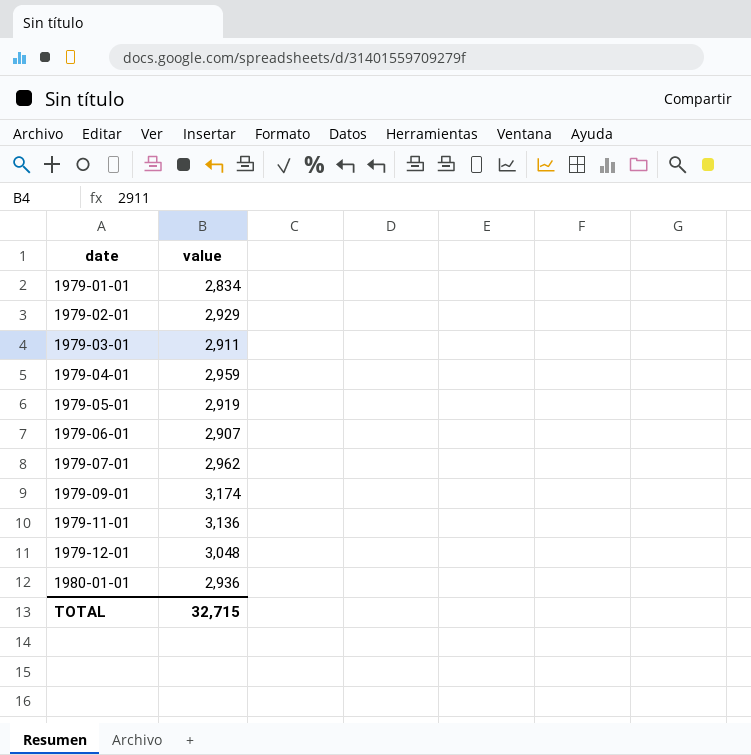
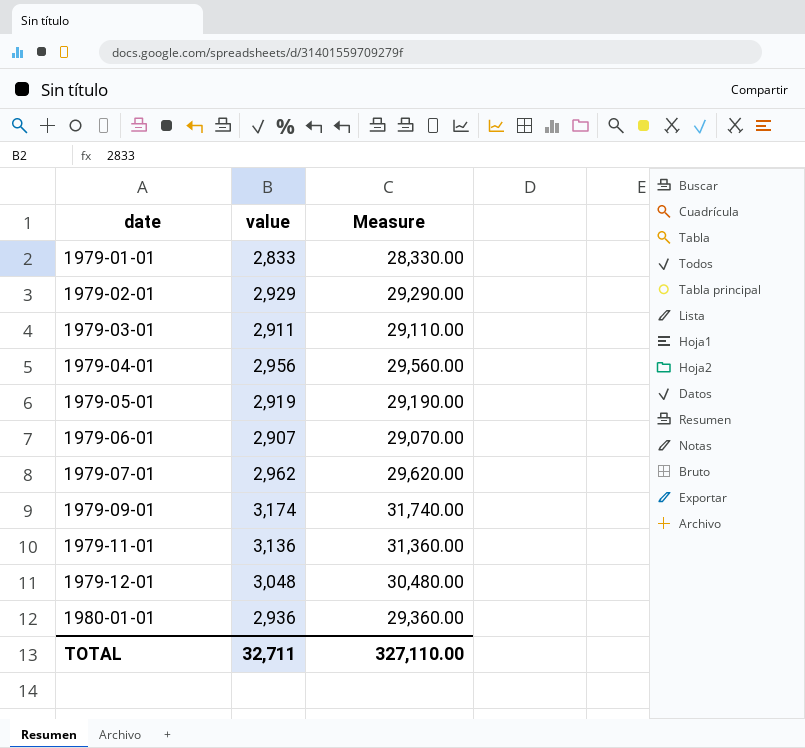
column Measure | formula: none -> [value] * 10
1979-01-01 | value: 2,834 -> 2,833
1979-04-01 | value: 2,959 -> 2,956
TOTAL | value: 32,715 -> 32,711

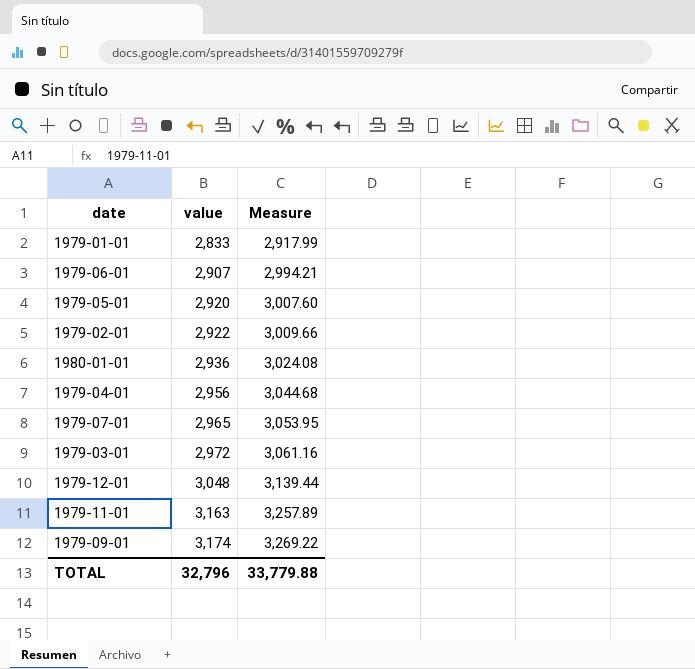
row order: date ascending -> value ascending
column Measure | formula: [value] * 10 -> [value] * 1.03
1979-05-01 | value: 2,919 -> 2,920
1979-02-01 | value: 2,929 -> 2,922
1979-07-01 | value: 2,962 -> 2,965
1979-03-01 | value: 2,911 -> 2,972
1979-11-01 | value: 3,136 -> 3,163
TOTAL | value: 32,711 -> 32,796
TOTAL | Measure: 327,110.00 -> 33,779.88

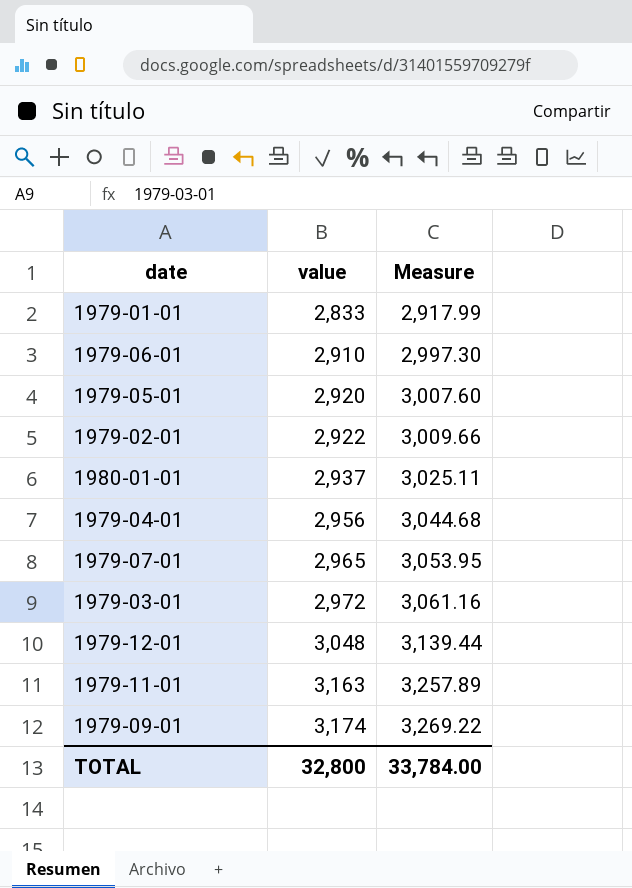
1979-06-01 | value: 2,907 -> 2,910
1979-06-01 | Measure: 2,994.21 -> 2,997.30
1980-01-01 | value: 2,936 -> 2,937
1980-01-01 | Measure: 3,024.08 -> 3,025.11
TOTAL | value: 32,796 -> 32,800
TOTAL | Measure: 33,779.88 -> 33,784.00

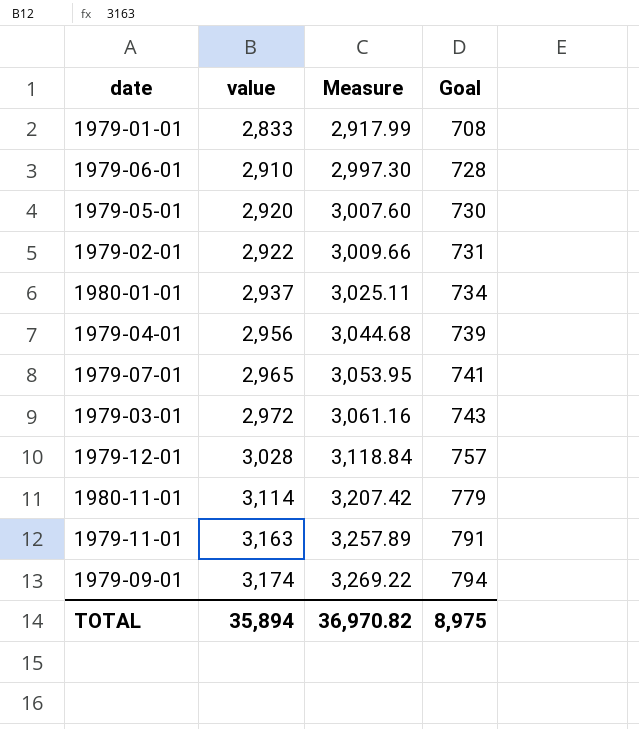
column Goal | formula: none -> [value] * 0.25
1979-12-01 | value: 3,048 -> 3,028
1979-12-01 | Measure: 3,139.44 -> 3,118.84
row 1980-11-01: none -> 3,114 | 3,207.42 | 779
TOTAL | value: 32,800 -> 35,894
TOTAL | Measure: 33,784.00 -> 36,970.82

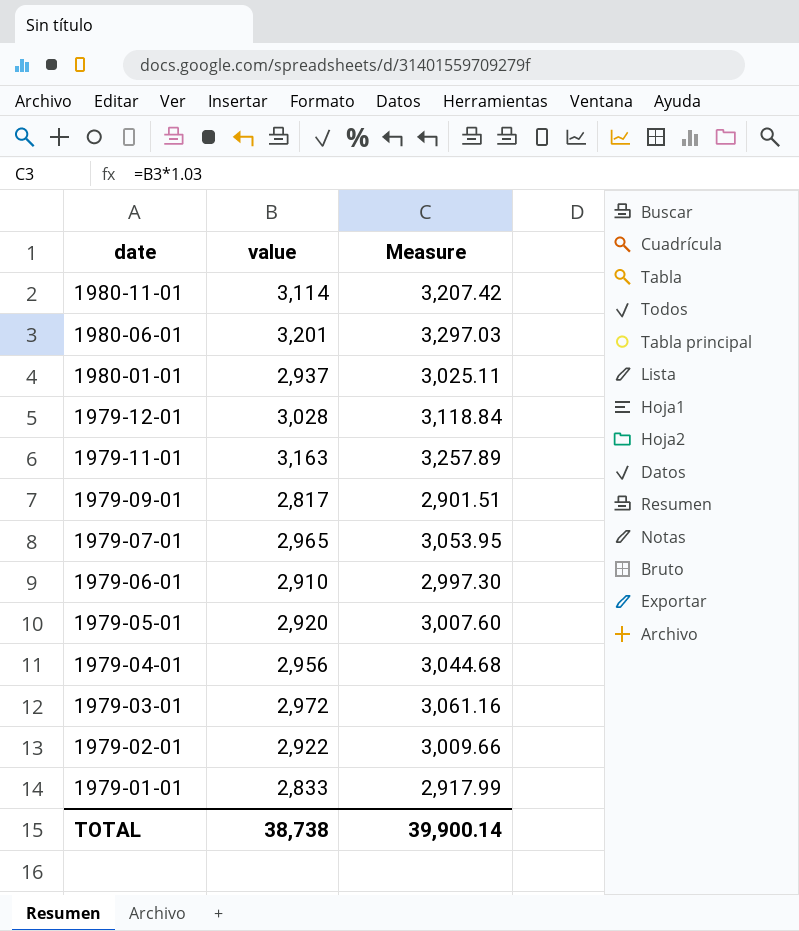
row order: value ascending -> date descending
column Goal | formula: [value] * 0.25 -> none
row 1980-06-01: none -> 3,201 | 3,297.03
1979-09-01 | value: 3,174 -> 2,817
1979-09-01 | Measure: 3,269.22 -> 2,901.51
TOTAL | value: 35,894 -> 38,738
TOTAL | Measure: 36,970.82 -> 39,900.14

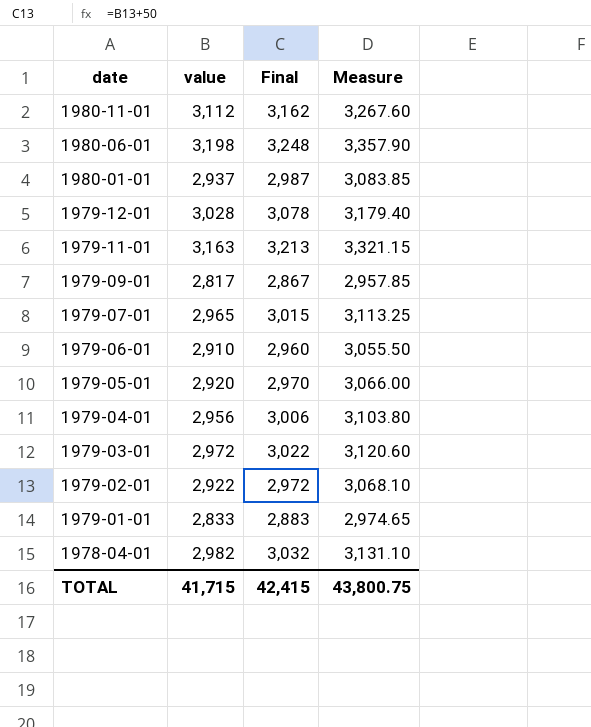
column Final | formula: none -> [value] + 50
column Measure | formula: [value] * 1.03 -> [value] * 1.05
1980-11-01 | value: 3,114 -> 3,112
1980-06-01 | value: 3,201 -> 3,198
row 1978-04-01: none -> 2,982 | 3,032 | 3,131.10
TOTAL | value: 38,738 -> 41,715
TOTAL | Measure: 39,900.14 -> 43,800.75

